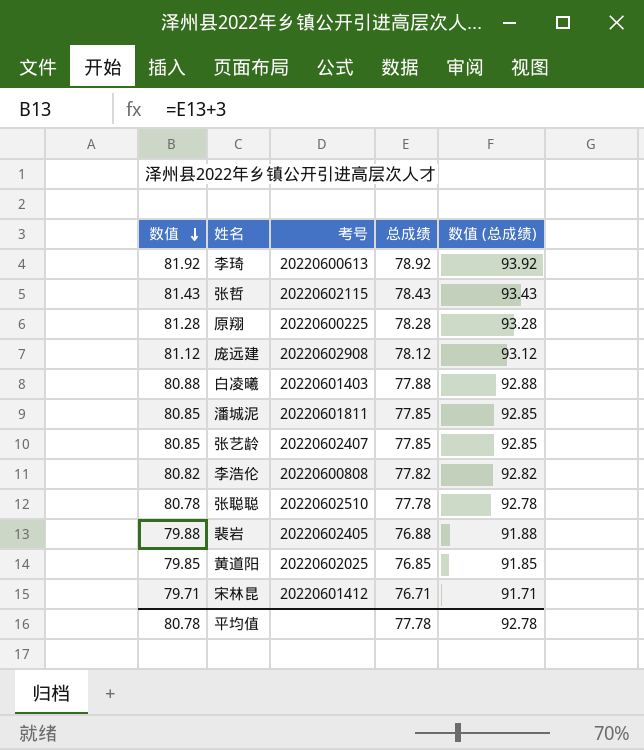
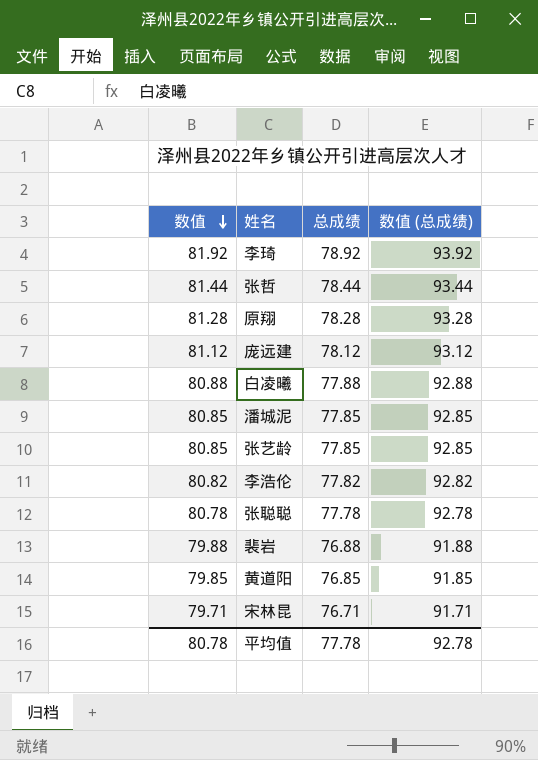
column 考号 | position: 3 -> none
张哲 | 数值: 81.43 -> 81.44
张哲 | 总成绩: 78.43 -> 78.44
张哲 | 数值 (总成绩): 93.43 -> 93.44

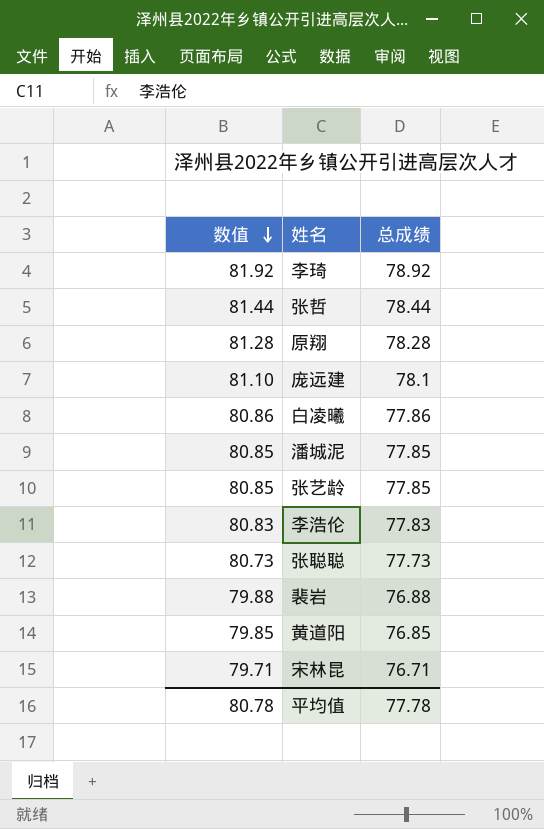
column 数值 (总成绩) | formula: [总成绩] + 15 -> none
庞远建 | 数值: 81.12 -> 81.10
庞远建 | 总成绩: 78.12 -> 78.1
白凌曦 | 数值: 80.88 -> 80.86
白凌曦 | 总成绩: 77.88 -> 77.86
李浩伦 | 数值: 80.82 -> 80.83
李浩伦 | 总成绩: 77.82 -> 77.83
张聪聪 | 数值: 80.78 -> 80.73
张聪聪 | 总成绩: 77.78 -> 77.73

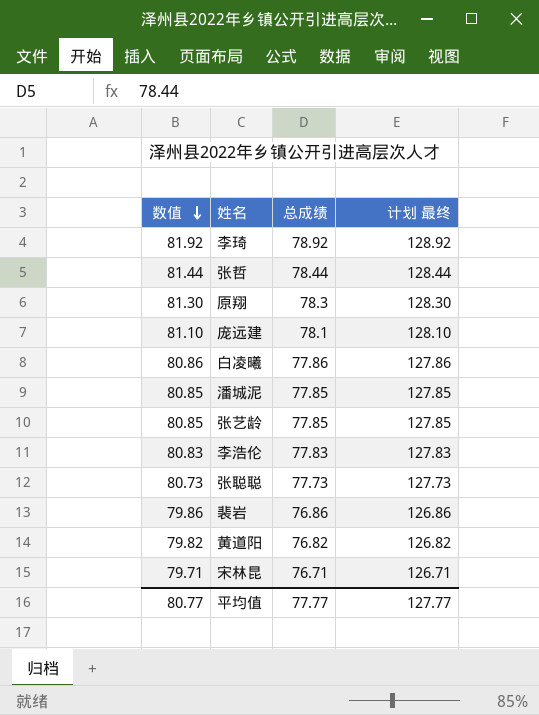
column 计划 最终 | formula: none -> [总成绩] + 50
原翔 | 数值: 81.28 -> 81.30
原翔 | 总成绩: 78.28 -> 78.3
裴岩 | 数值: 79.88 -> 79.86
裴岩 | 总成绩: 76.88 -> 76.86
黄道阳 | 数值: 79.85 -> 79.82
黄道阳 | 总成绩: 76.85 -> 76.82
平均值 | 数值: 80.78 -> 80.77
平均值 | 总成绩: 77.78 -> 77.77

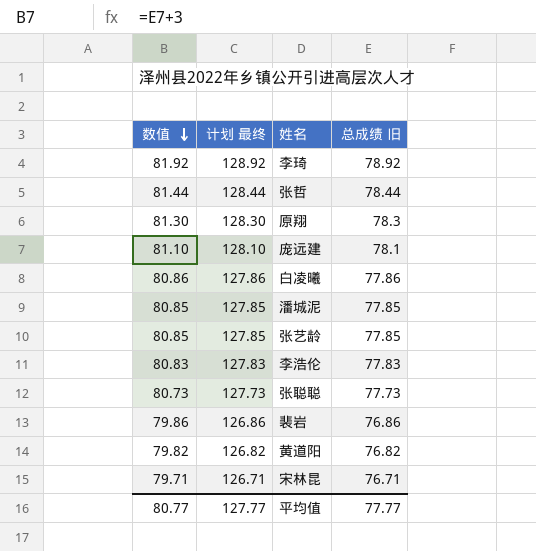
column 计划 最终 | position: 4 -> 2
column name: 总成绩 -> 总成绩 旧

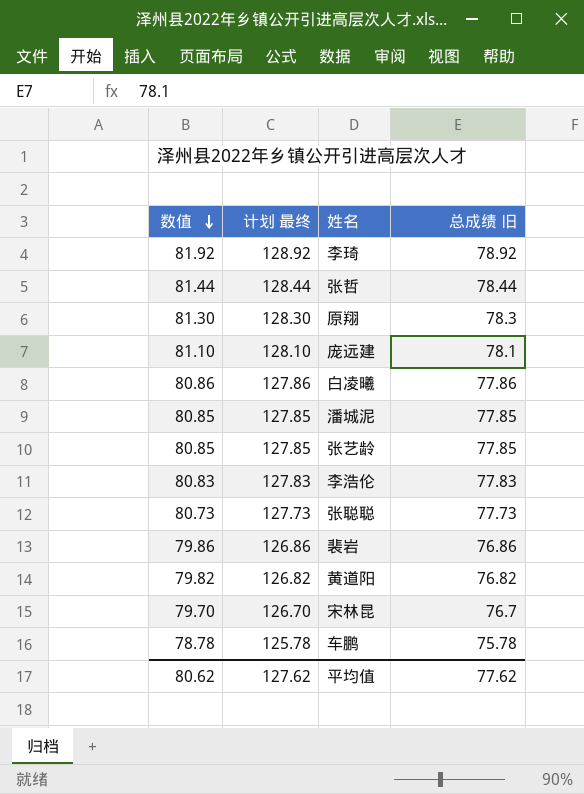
宋林昆 | 数值: 79.71 -> 79.70
宋林昆 | 计划 最终: 126.71 -> 126.70
宋林昆 | 总成绩 旧: 76.71 -> 76.7
row 车鹏: none -> 78.78 | 125.78 | 75.78
平均值 | 数值: 80.77 -> 80.62
平均值 | 计划 最终: 127.77 -> 127.62
平均值 | 总成绩 旧: 77.77 -> 77.62

